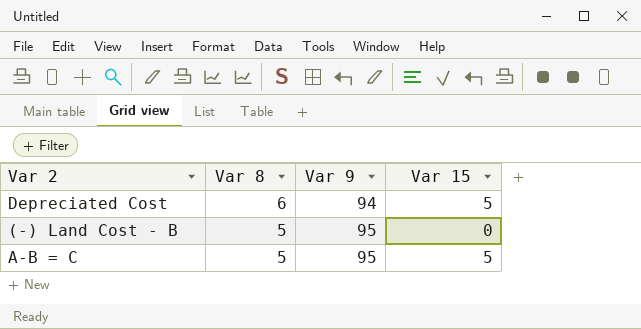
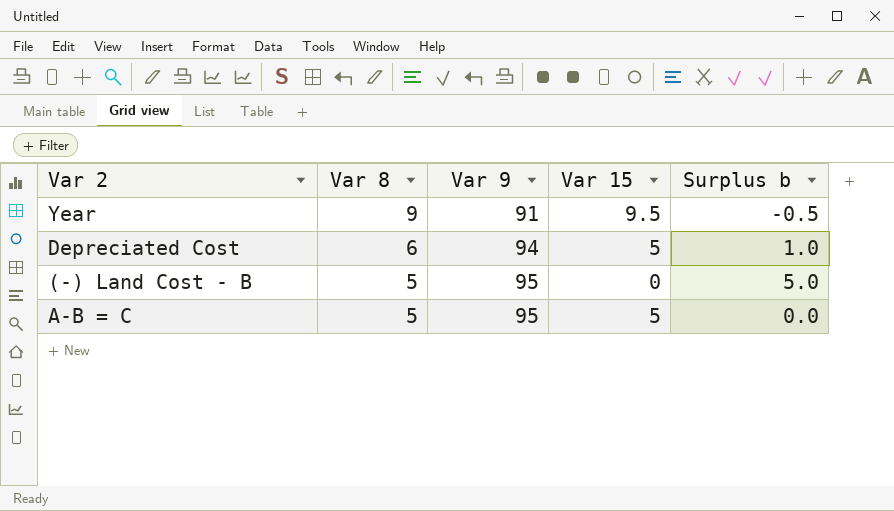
column Surplus b | formula: none -> [Var 8] - [Var 15]
row Year: none -> 9 | 91 | 9.5 | -0.5

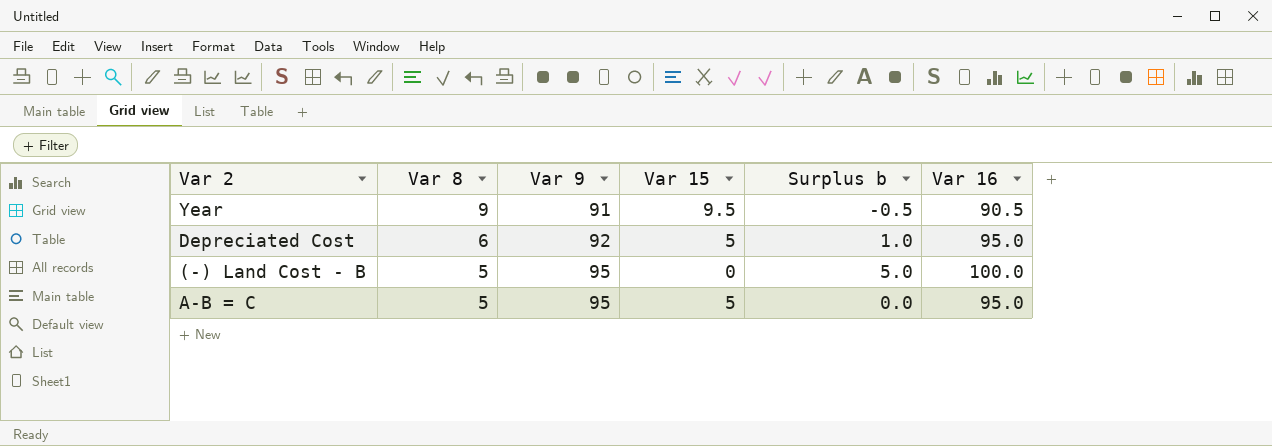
column Var 16 | position: none -> 6
Depreciated Cost | Var 9: 94 -> 92

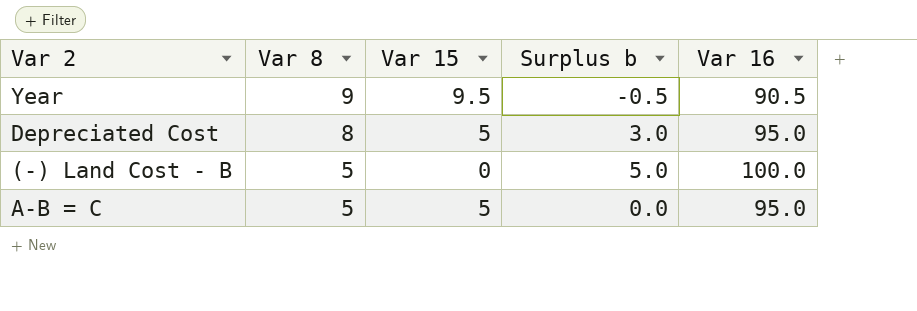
column Var 9 | position: 3 -> none
Depreciated Cost | Var 8: 6 -> 8
Depreciated Cost | Surplus b: 1.0 -> 3.0

